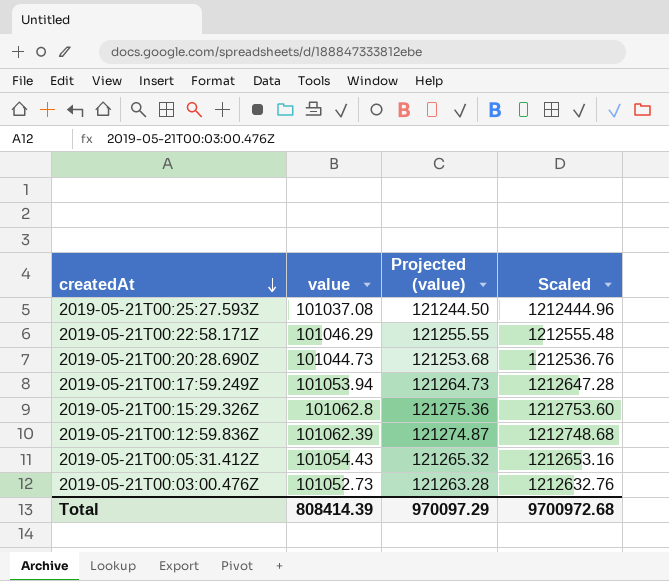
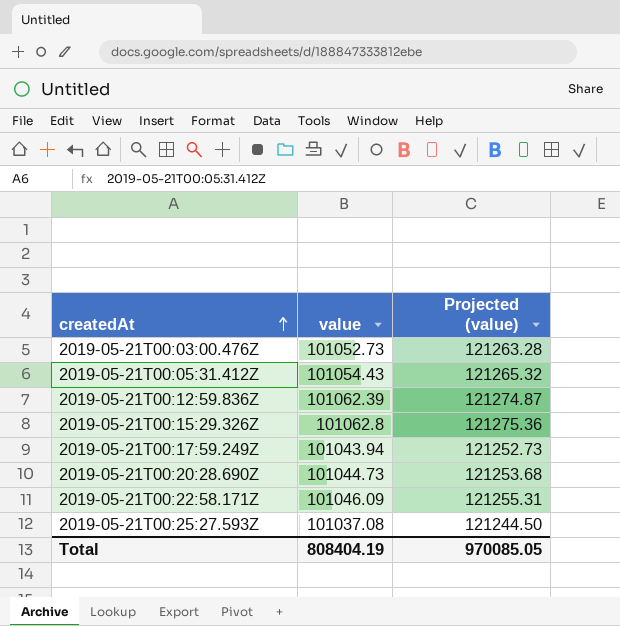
row order: createdAt descending -> createdAt ascending
column Scaled | formula: [value] * 12 -> none
2019-05-21T00:17:59.249Z | value: 101053.94 -> 101043.94
2019-05-21T00:17:59.249Z | Projected (value): 121264.73 -> 121252.73
2019-05-21T00:22:58.171Z | value: 101046.29 -> 101046.09
2019-05-21T00:22:58.171Z | Projected (value): 121255.55 -> 121255.31
Total | value: 808414.39 -> 808404.19
Total | Projected (value): 970097.29 -> 970085.05

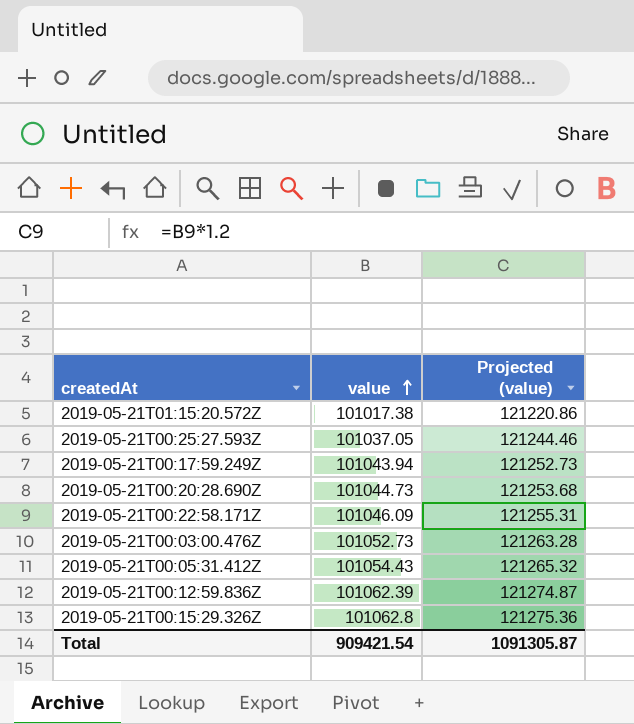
row order: createdAt ascending -> value ascending
row 2019-05-21T01:15:20.572Z: none -> 101017.38 | 121220.86
2019-05-21T00:25:27.593Z | value: 101037.08 -> 101037.05
2019-05-21T00:25:27.593Z | Projected (value): 121244.50 -> 121244.46
Total | value: 808404.19 -> 909421.54
Total | Projected (value): 970085.05 -> 1091305.87

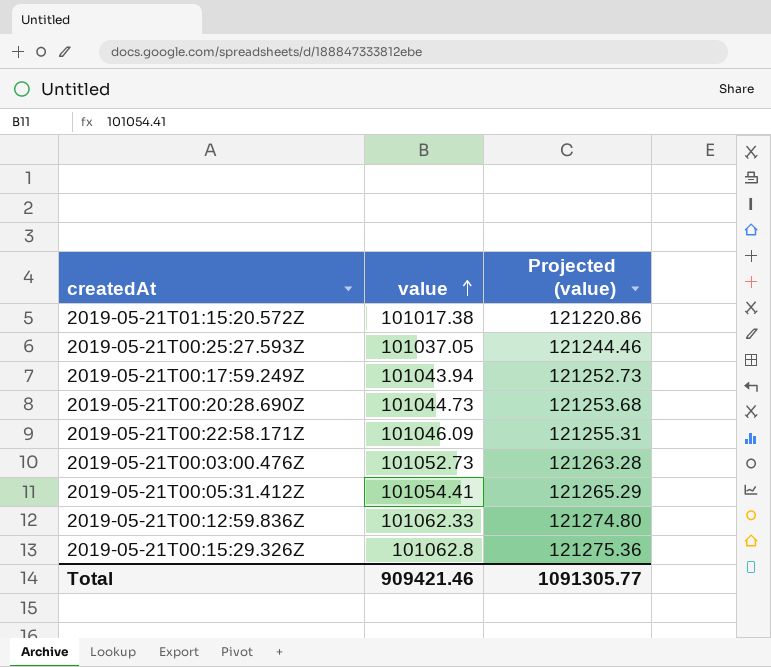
2019-05-21T00:05:31.412Z | value: 101054.43 -> 101054.41
2019-05-21T00:05:31.412Z | Projected (value): 121265.32 -> 121265.29
2019-05-21T00:12:59.836Z | value: 101062.39 -> 101062.33
2019-05-21T00:12:59.836Z | Projected (value): 121274.87 -> 121274.80
Total | value: 909421.54 -> 909421.46
Total | Projected (value): 1091305.87 -> 1091305.77

